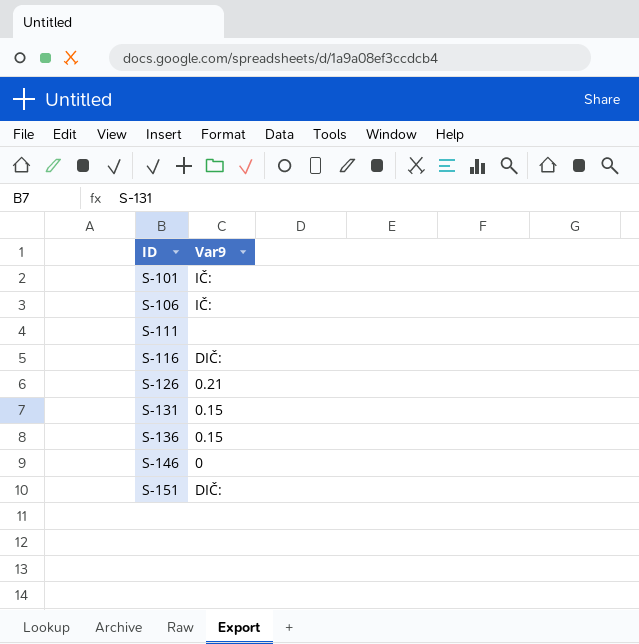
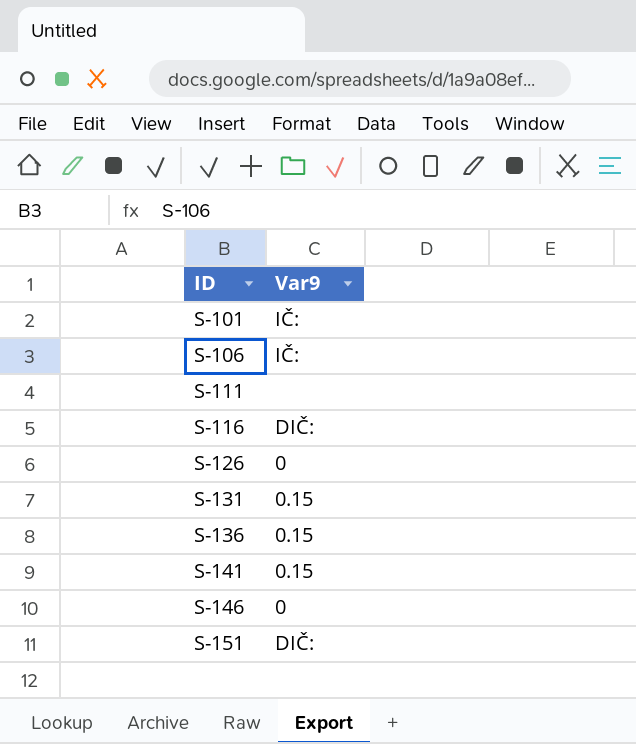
S-126 | Var9: 0.21 -> 0
row S-141: none -> 0.15

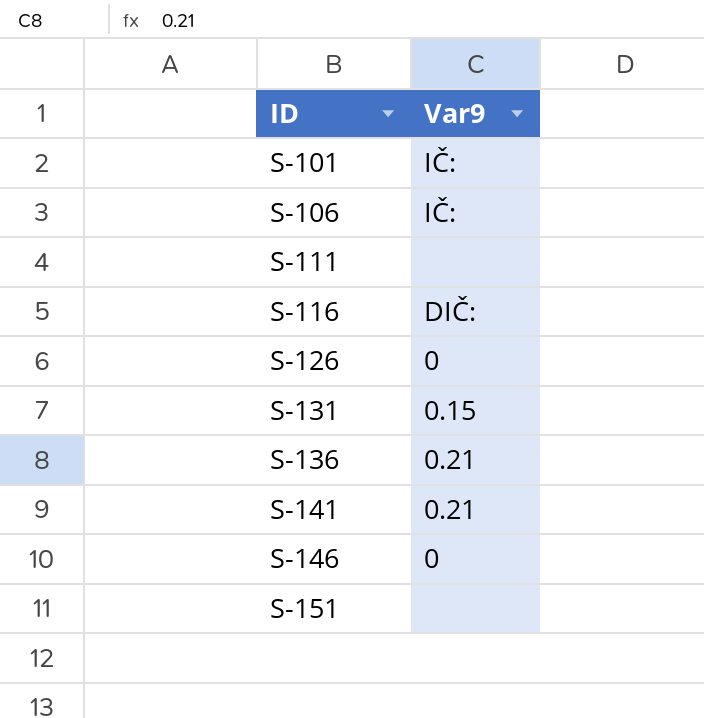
S-136 | Var9: 0.15 -> 0.21
S-141 | Var9: 0.15 -> 0.21
S-151 | Var9: DIČ: -> none

